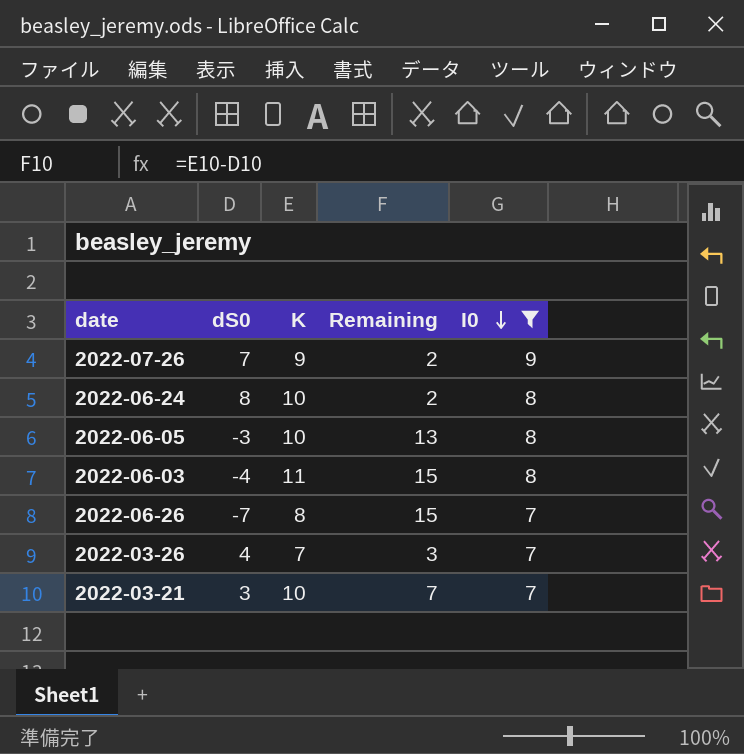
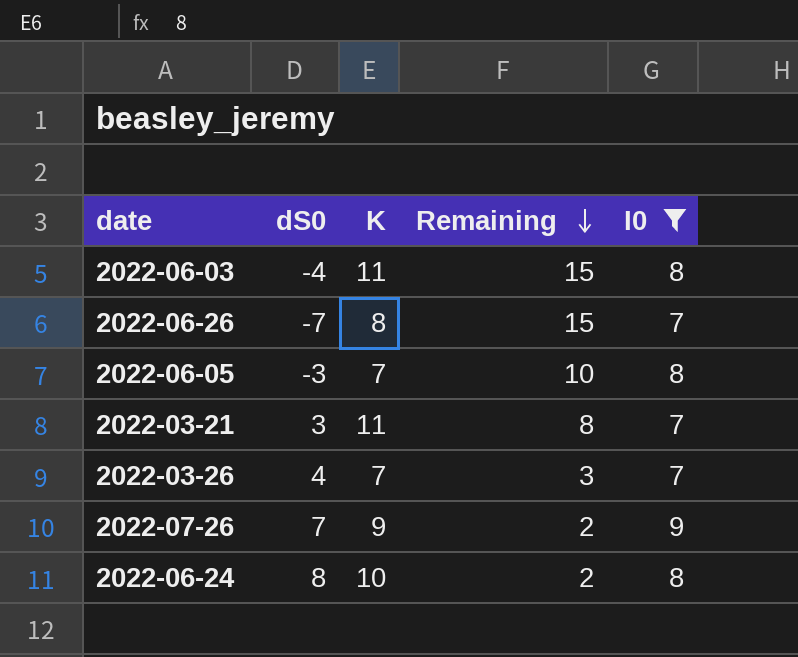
row order: I0 descending -> Remaining descending
2022-06-05 | K: 10 -> 7
2022-06-05 | Remaining: 13 -> 10
2022-03-21 | K: 10 -> 11
2022-03-21 | Remaining: 7 -> 8

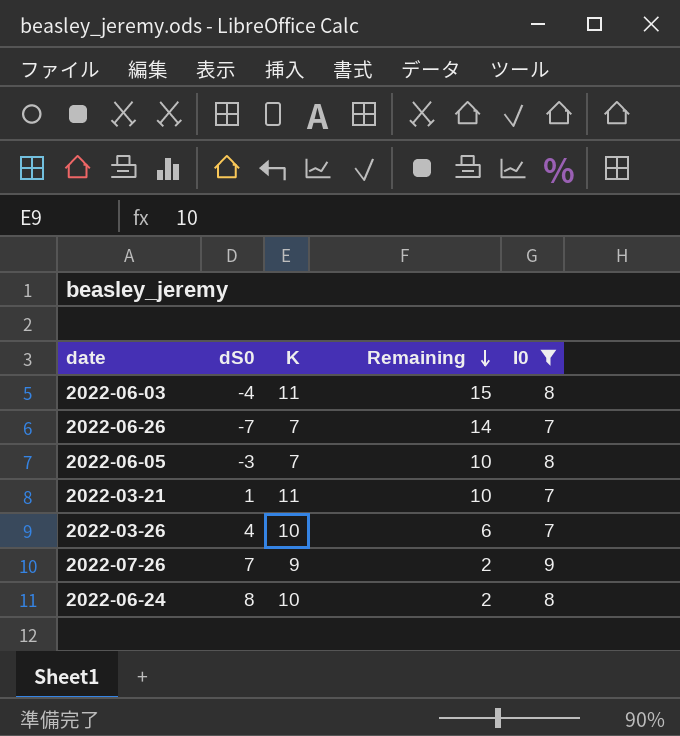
2022-06-26 | K: 8 -> 7
2022-06-26 | Remaining: 15 -> 14
2022-03-21 | dS0: 3 -> 1
2022-03-21 | Remaining: 8 -> 10
2022-03-26 | K: 7 -> 10
2022-03-26 | Remaining: 3 -> 6

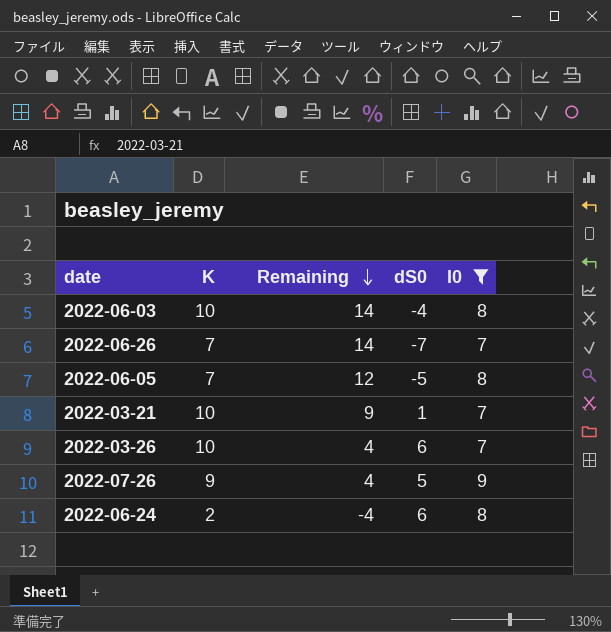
column dS0 | position: 2 -> 4
2022-06-03 | K: 11 -> 10
2022-06-03 | Remaining: 15 -> 14
2022-06-05 | Remaining: 10 -> 12
2022-06-05 | dS0: -3 -> -5
2022-03-21 | K: 11 -> 10
2022-03-21 | Remaining: 10 -> 9
2022-03-26 | Remaining: 6 -> 4
2022-03-26 | dS0: 4 -> 6
2022-07-26 | Remaining: 2 -> 4
2022-07-26 | dS0: 7 -> 5
2022-06-24 | K: 10 -> 2
2022-06-24 | Remaining: 2 -> -4
2022-06-24 | dS0: 8 -> 6

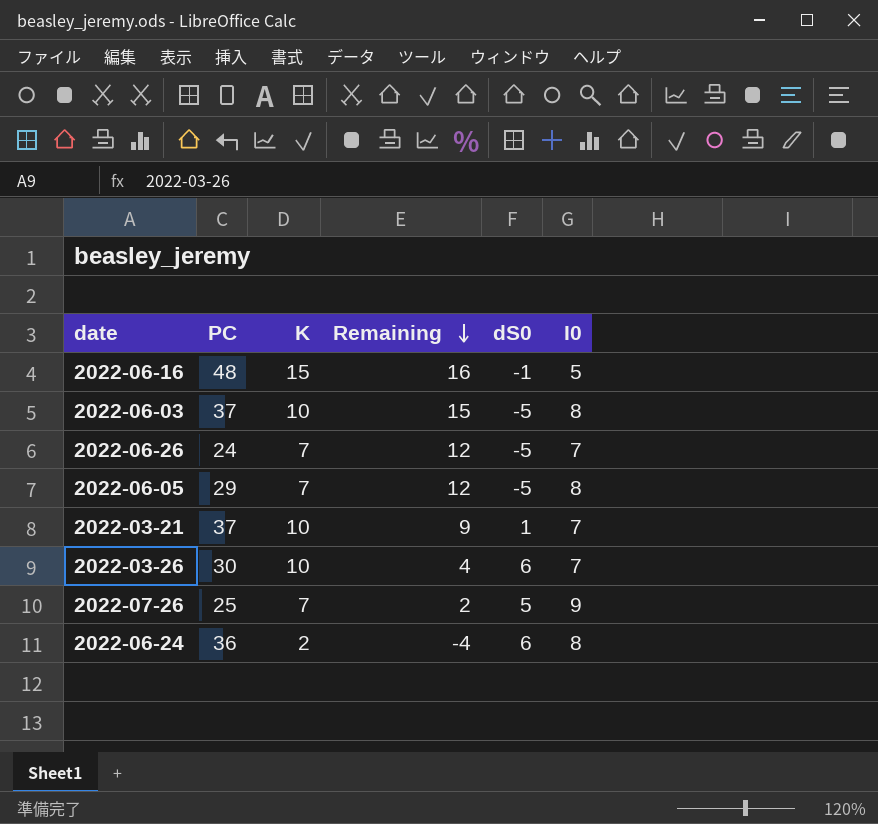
filter: I0 != 5 -> none
column PC | position: none -> 2
2022-06-03 | Remaining: 14 -> 15
2022-06-03 | dS0: -4 -> -5
2022-06-26 | Remaining: 14 -> 12
2022-06-26 | dS0: -7 -> -5
2022-07-26 | K: 9 -> 7
2022-07-26 | Remaining: 4 -> 2

